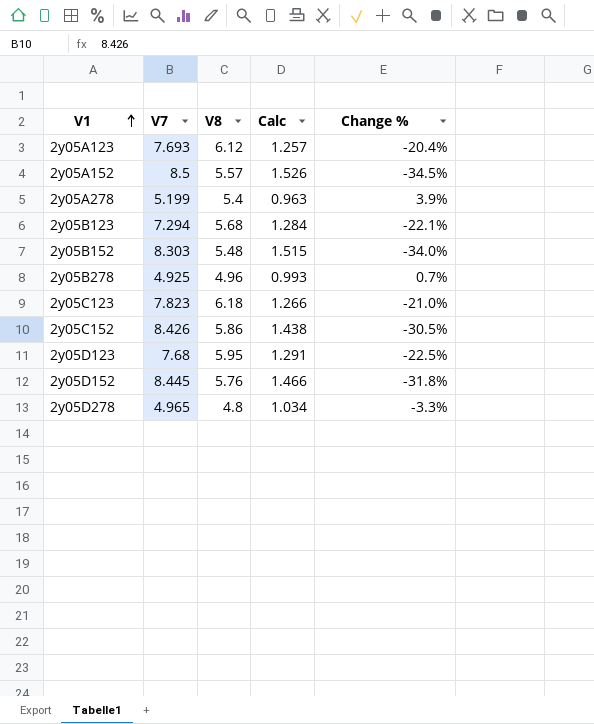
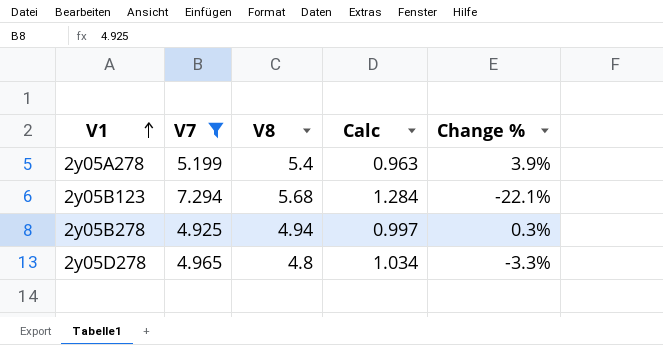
filter: none -> V7 <= 7.294
2y05B278 | V8: 4.96 -> 4.94
2y05B278 | Calc: 0.993 -> 0.997
2y05B278 | Change %: 0.7% -> 0.3%

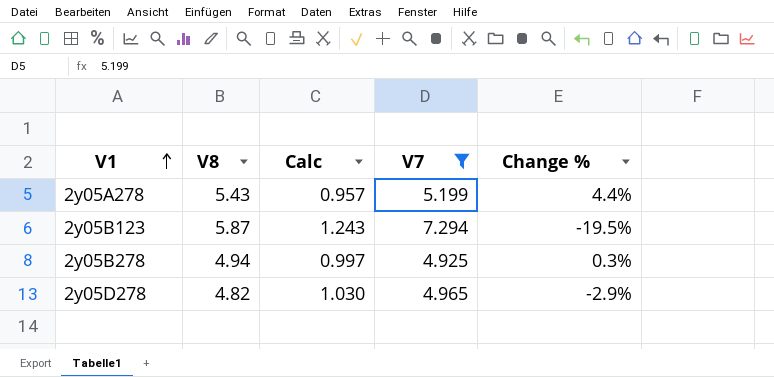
column V7 | position: 2 -> 4
2y05A278 | V8: 5.4 -> 5.43
2y05A278 | Calc: 0.963 -> 0.957
2y05A278 | Change %: 3.9% -> 4.4%
2y05B123 | V8: 5.68 -> 5.87
2y05B123 | Calc: 1.284 -> 1.243
2y05B123 | Change %: -22.1% -> -19.5%
2y05D278 | V8: 4.8 -> 4.82
2y05D278 | Calc: 1.034 -> 1.030
2y05D278 | Change %: -3.3% -> -2.9%

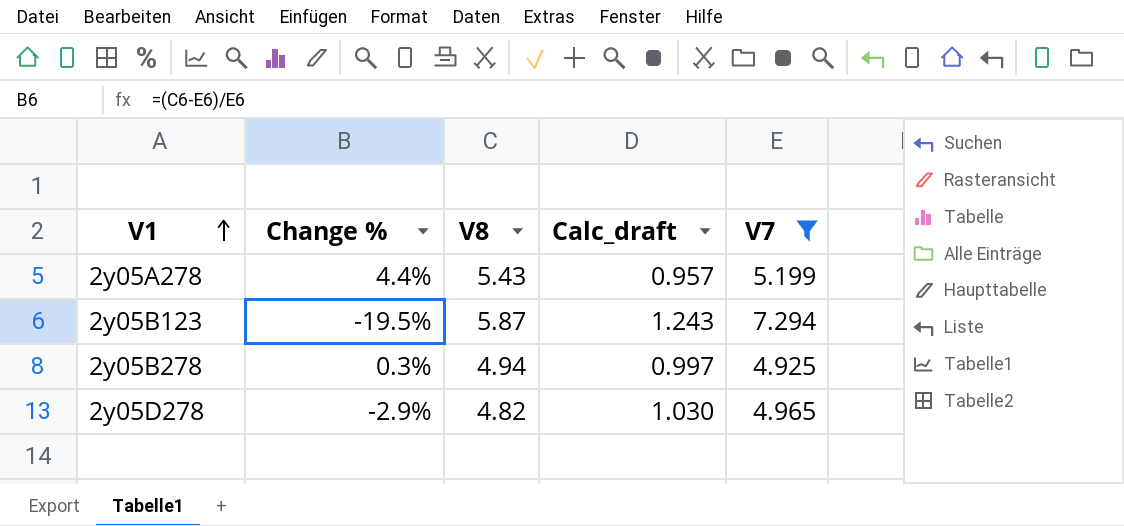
column Change % | position: 5 -> 2
column name: Calc -> Calc_draft

